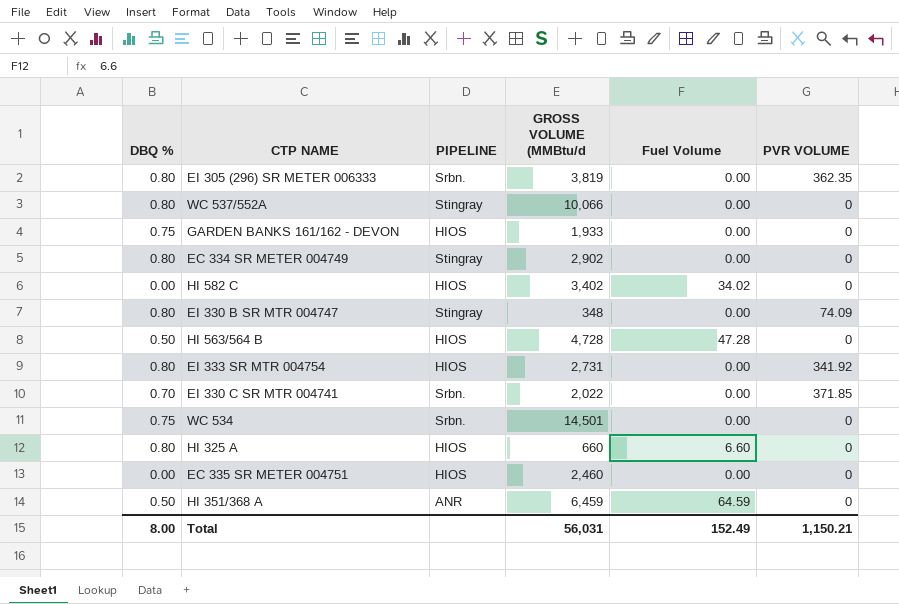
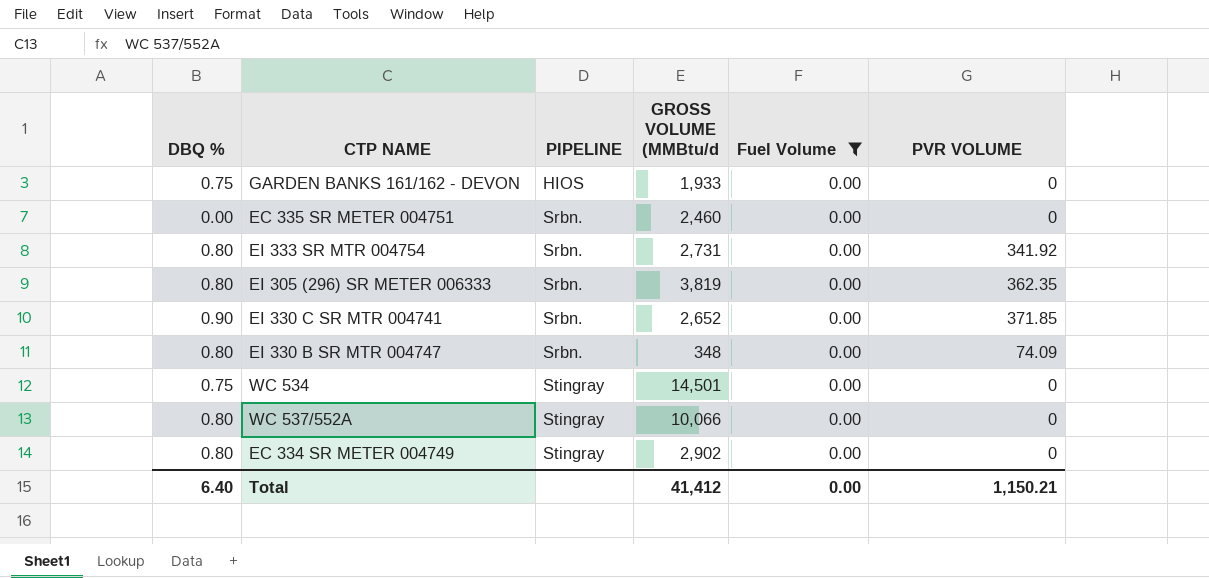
filter: none -> Fuel Volume = 0.00
row order: none -> PIPELINE ascending
EC 335 SR METER 004751 | PIPELINE: HIOS -> Srbn.
EI 333 SR MTR 004754 | PIPELINE: HIOS -> Srbn.
EI 330 C SR MTR 004741 | DBQ %: 0.70 -> 0.90
EI 330 C SR MTR 004741 | GROSS VOLUME (MMBtu/d: 2,022 -> 2,652
EI 330 B SR MTR 004747 | PIPELINE: Stingray -> Srbn.
WC 534 | PIPELINE: Srbn. -> Stingray
Total | DBQ %: 8.00 -> 6.40
Total | GROSS VOLUME (MMBtu/d: 56,031 -> 41,412
Total | Fuel Volume: 152.49 -> 0.00

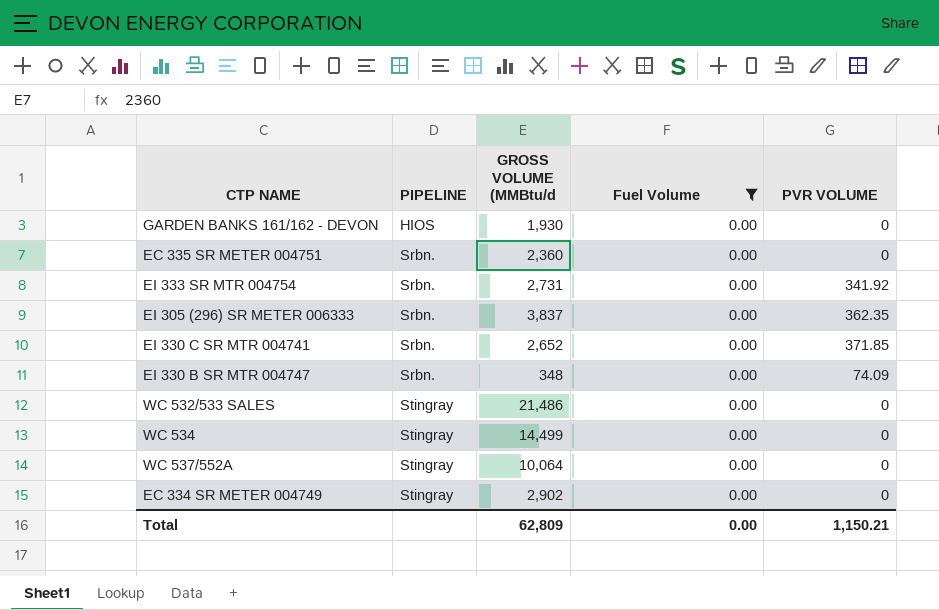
column DBQ % | position: 1 -> none
GARDEN BANKS 161/162 - DEVON | GROSS VOLUME (MMBtu/d: 1,933 -> 1,930
EC 335 SR METER 004751 | GROSS VOLUME (MMBtu/d: 2,460 -> 2,360
EI 305 (296) SR METER 006333 | GROSS VOLUME (MMBtu/d: 3,819 -> 3,837
row WC 532/533 SALES: none -> Stingray | 21,486 | 0.00 | 0
WC 534 | GROSS VOLUME (MMBtu/d: 14,501 -> 14,499
WC 537/552A | GROSS VOLUME (MMBtu/d: 10,066 -> 10,064
Total | GROSS VOLUME (MMBtu/d: 41,412 -> 62,809

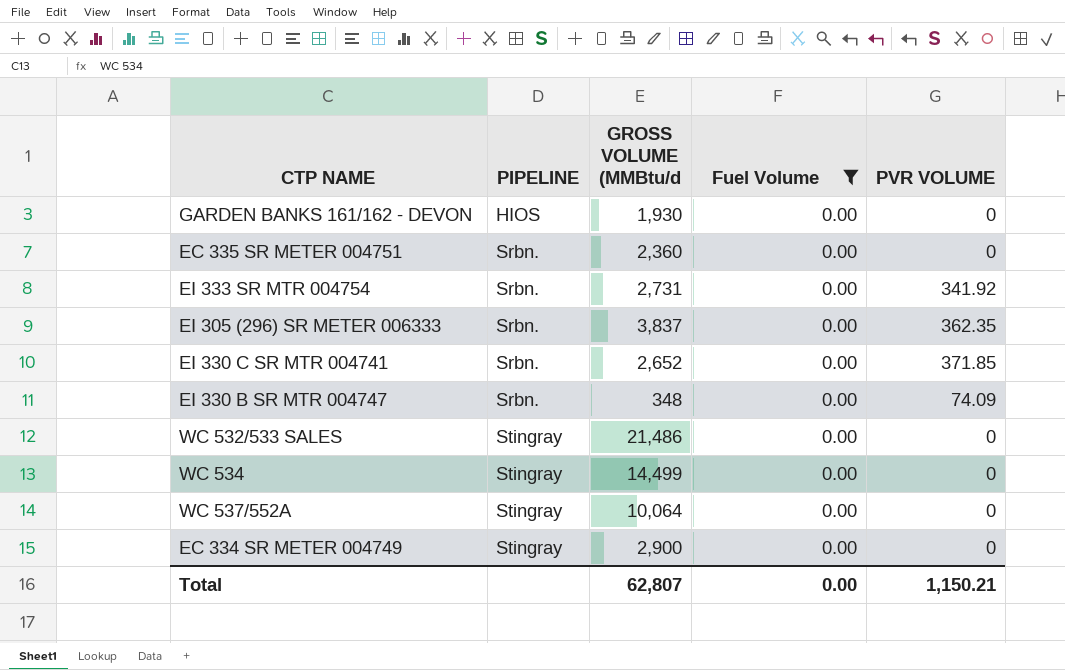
EC 334 SR METER 004749 | GROSS VOLUME (MMBtu/d: 2,902 -> 2,900
Total | GROSS VOLUME (MMBtu/d: 62,809 -> 62,807

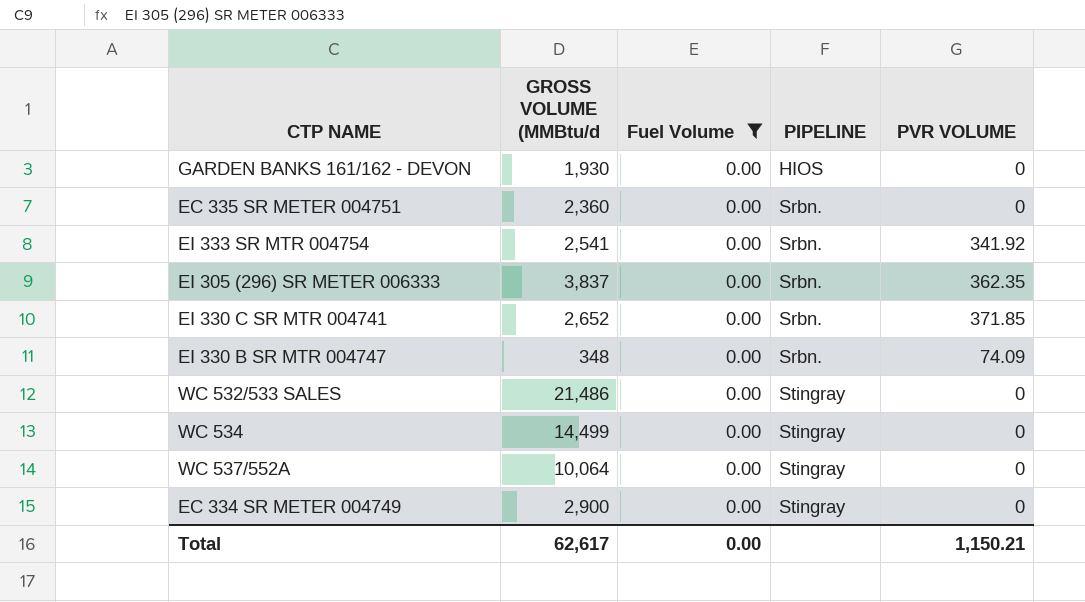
column PIPELINE | position: 2 -> 4
EI 333 SR MTR 004754 | GROSS VOLUME (MMBtu/d: 2,731 -> 2,541
Total | GROSS VOLUME (MMBtu/d: 62,807 -> 62,617

